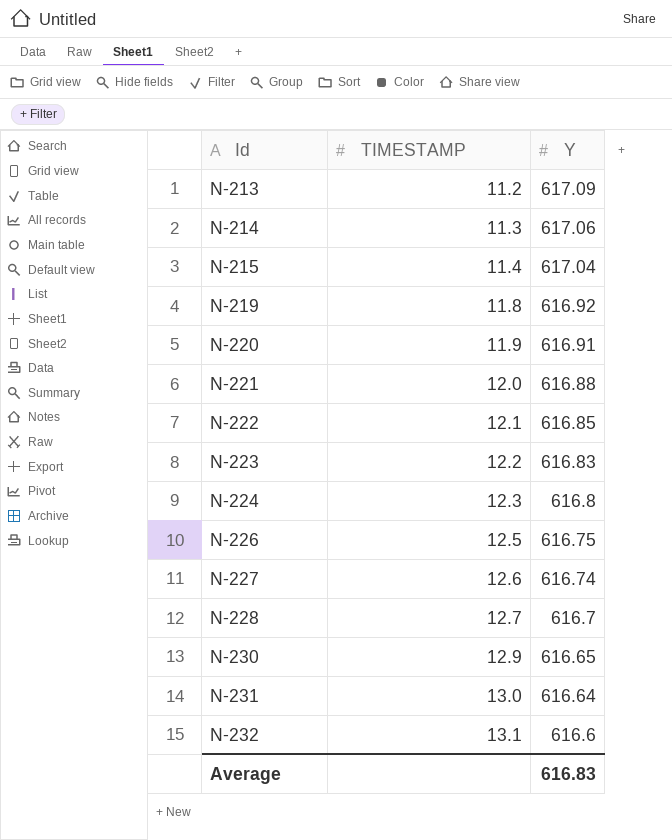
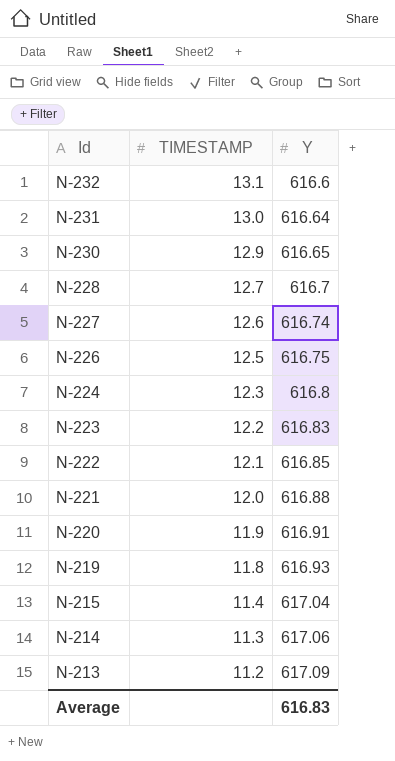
row order: Id ascending -> Id descending
N-219 | Y: 616.92 -> 616.93

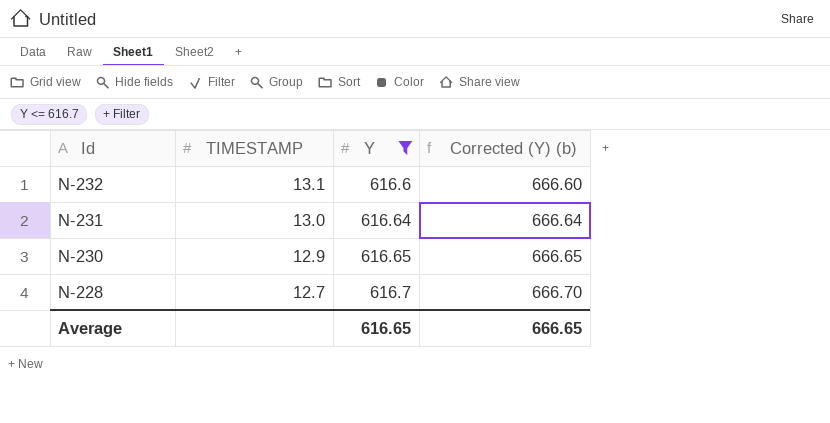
filter: none -> Y <= 616.7
column Corrected (Y) (b) | formula: none -> [Y] + 50
Average | Y: 616.83 -> 616.65

